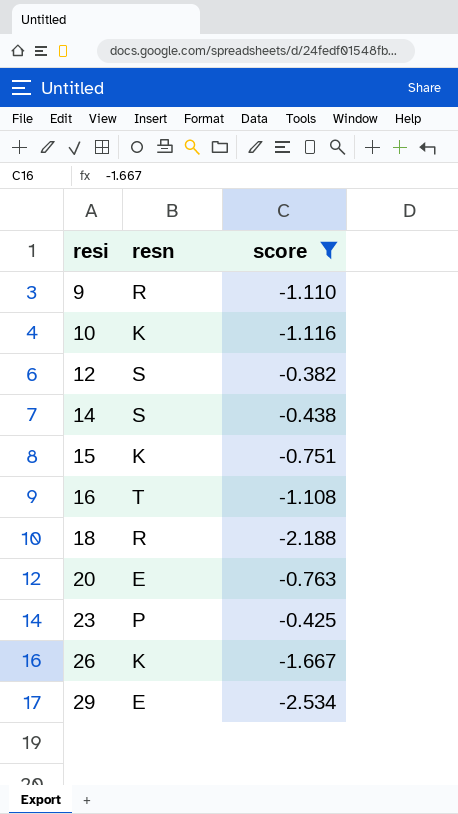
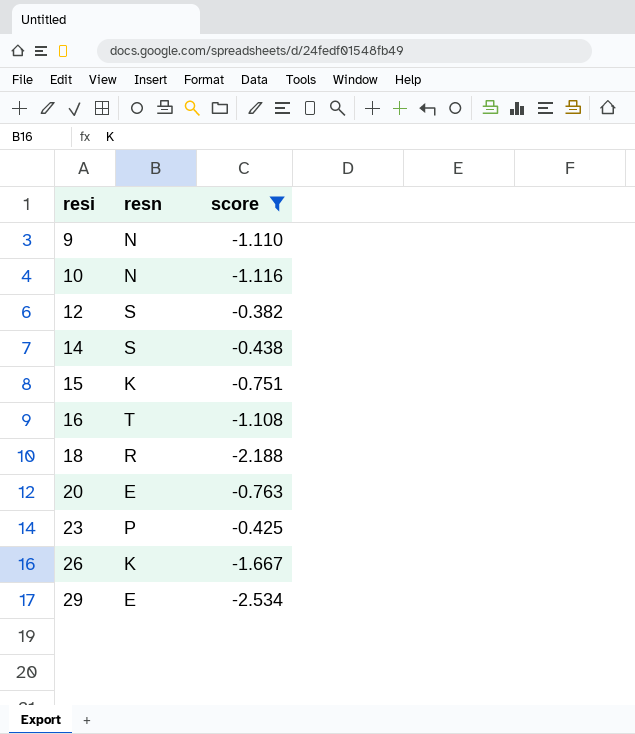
9 | resn: R -> N
10 | resn: K -> N

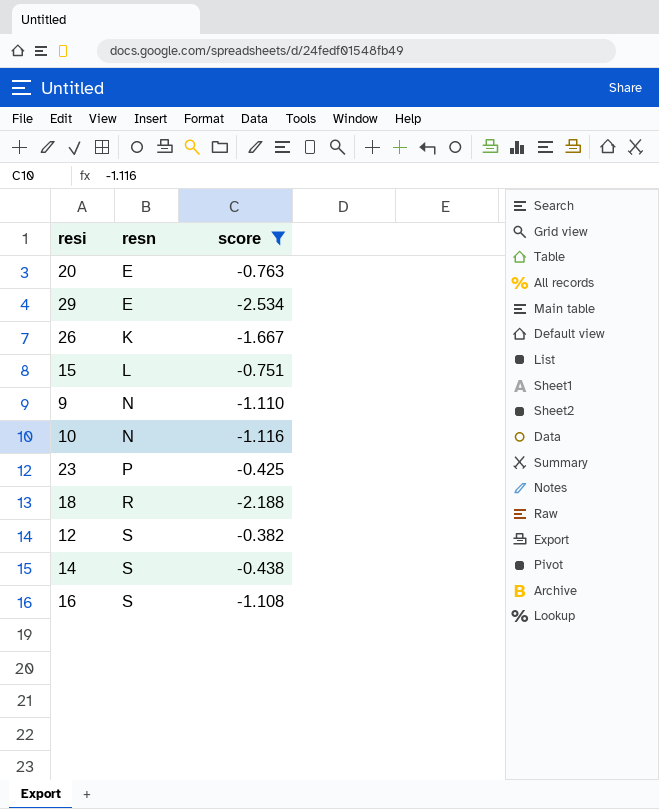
row order: resi ascending -> resn ascending
15 | resn: K -> L
16 | resn: T -> S

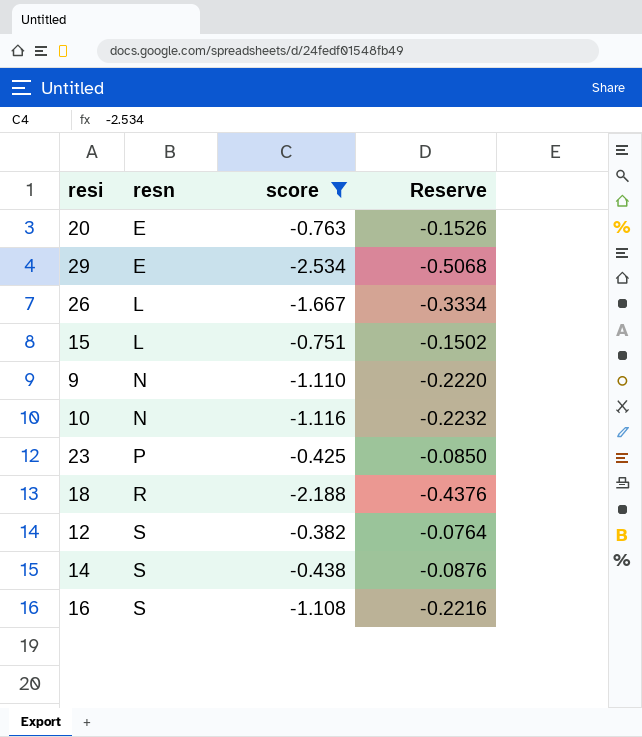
column Reserve | formula: none -> [score] * 0.2
26 | resn: K -> L

